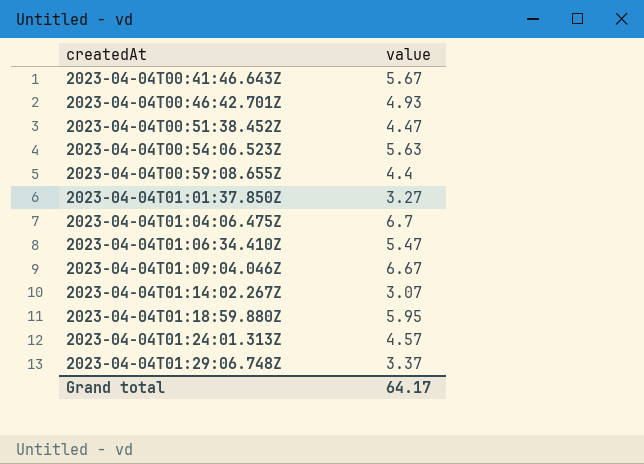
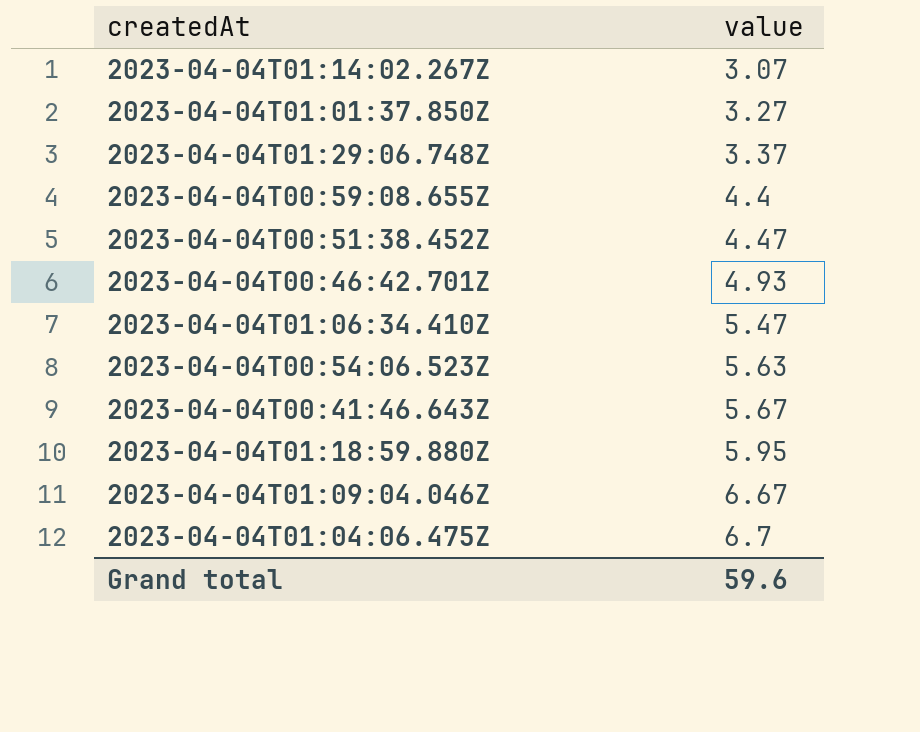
row order: createdAt ascending -> value ascending
row 2023-04-04T01:24:01.313Z: 4.57 -> none
Grand total | value: 64.17 -> 59.6

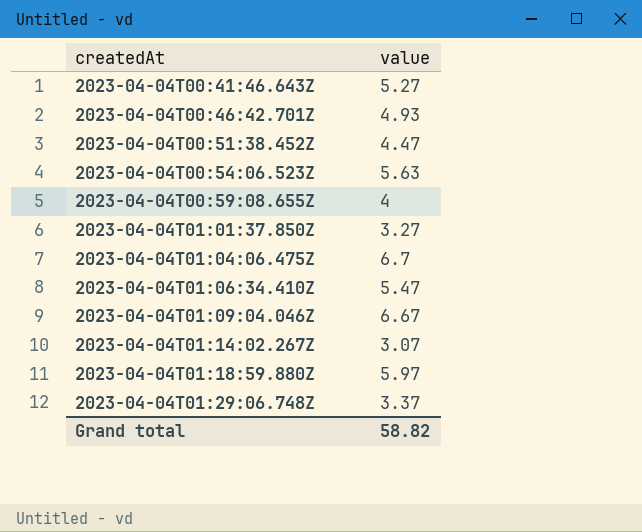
row order: value ascending -> createdAt ascending
2023-04-04T00:41:46.643Z | value: 5.67 -> 5.27
2023-04-04T00:59:08.655Z | value: 4.4 -> 4
2023-04-04T01:18:59.880Z | value: 5.95 -> 5.97
Grand total | value: 59.6 -> 58.82

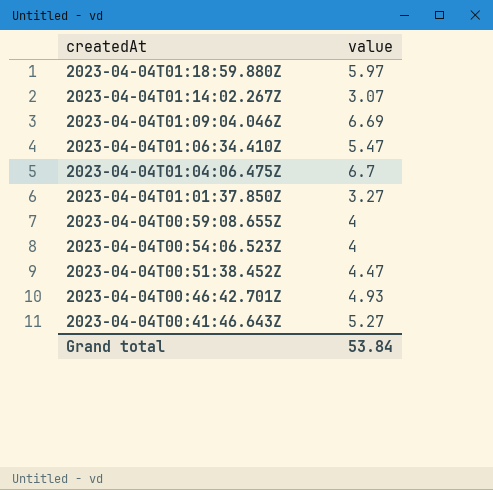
row order: createdAt ascending -> createdAt descending
row 2023-04-04T01:29:06.748Z: 3.37 -> none
2023-04-04T01:09:04.046Z | value: 6.67 -> 6.69
2023-04-04T00:54:06.523Z | value: 5.63 -> 4
Grand total | value: 58.82 -> 53.84

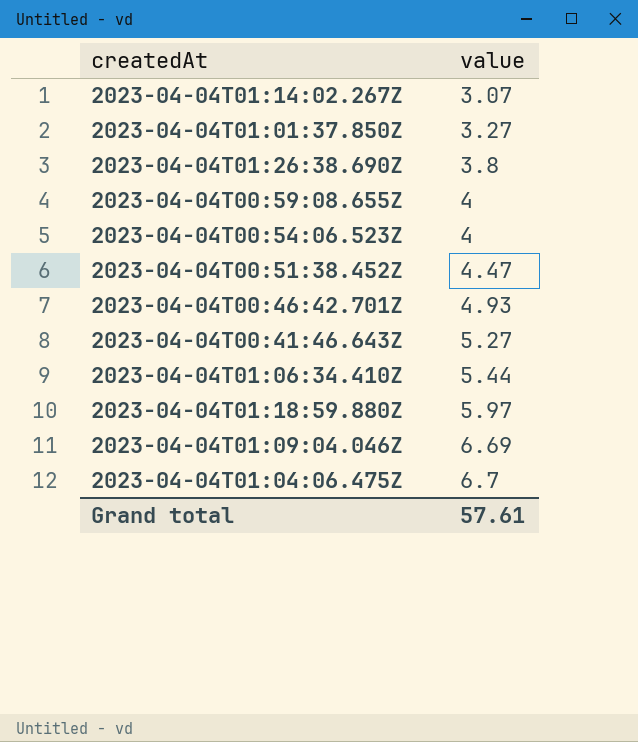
row order: createdAt descending -> value ascending
row 2023-04-04T01:26:38.690Z: none -> 3.8
2023-04-04T01:06:34.410Z | value: 5.47 -> 5.44
Grand total | value: 53.84 -> 57.61

